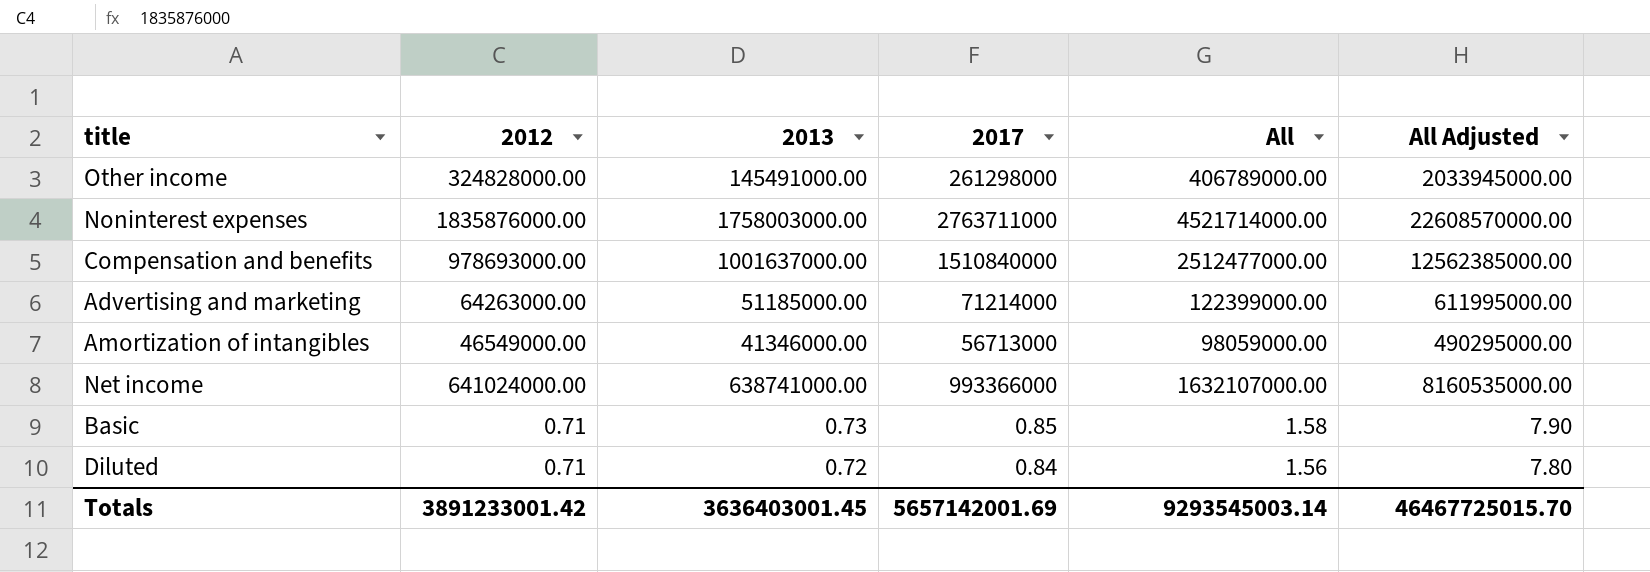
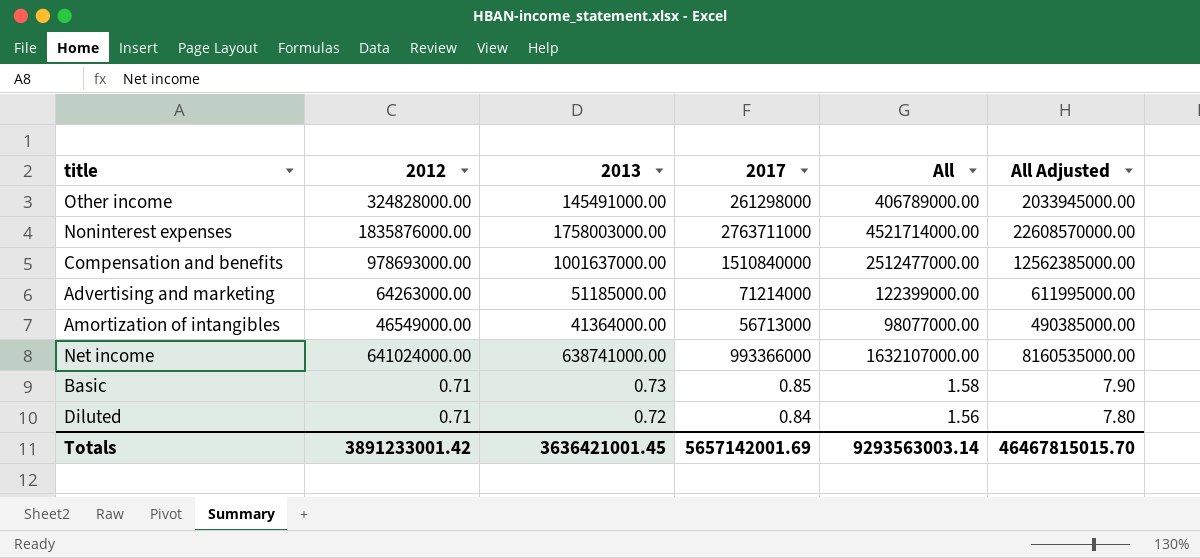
Amortization of intangibles | 2013: 41346000.00 -> 41364000.00
Amortization of intangibles | All: 98059000.00 -> 98077000.00
Amortization of intangibles | All Adjusted: 490295000.00 -> 490385000.00
Totals | 2013: 3636403001.45 -> 3636421001.45
Totals | All: 9293545003.14 -> 9293563003.14
Totals | All Adjusted: 46467725015.70 -> 46467815015.70

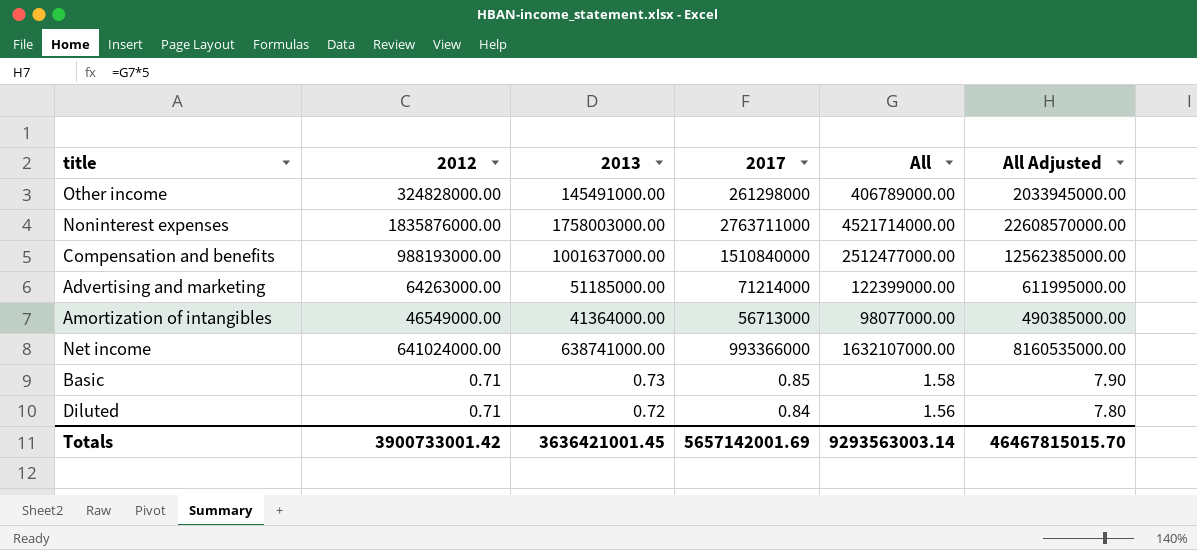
Compensation and benefits | 2012: 978693000.00 -> 988193000.00
Totals | 2012: 3891233001.42 -> 3900733001.42

